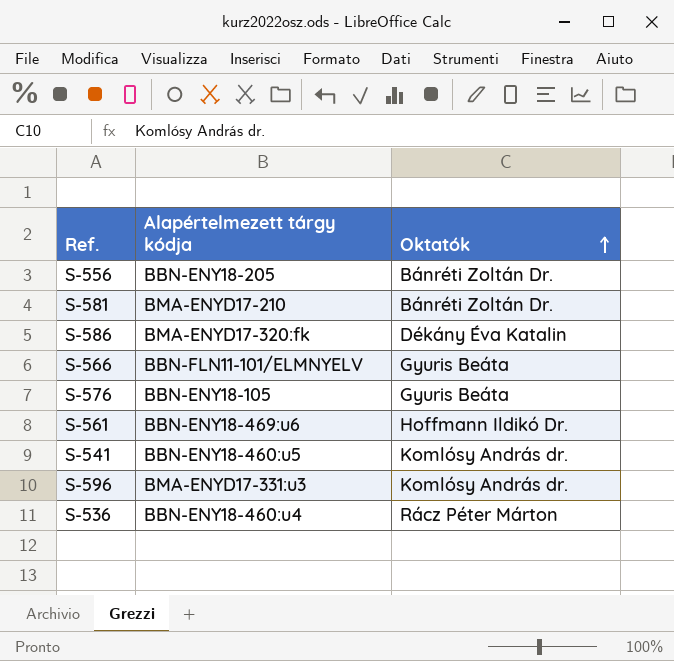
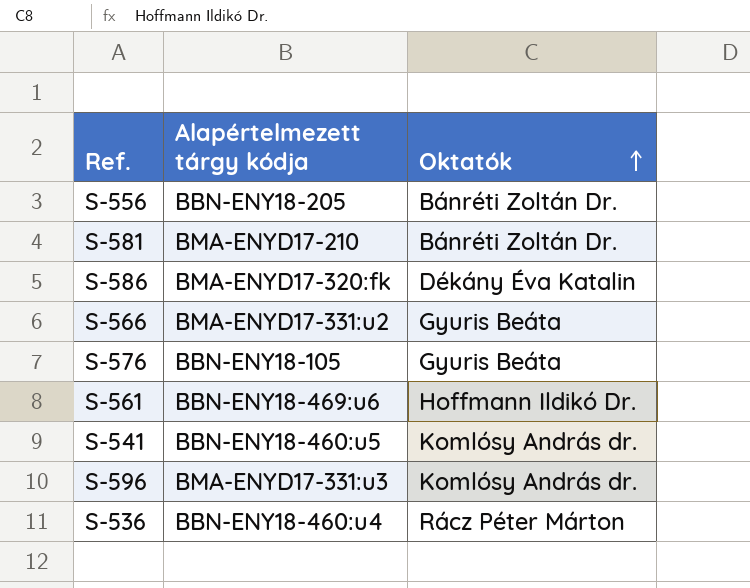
S-566 | Alapértelmezett tárgy kódja: BBN-FLN11-101/ELMNYELV -> BMA-ENYD17-331:u2

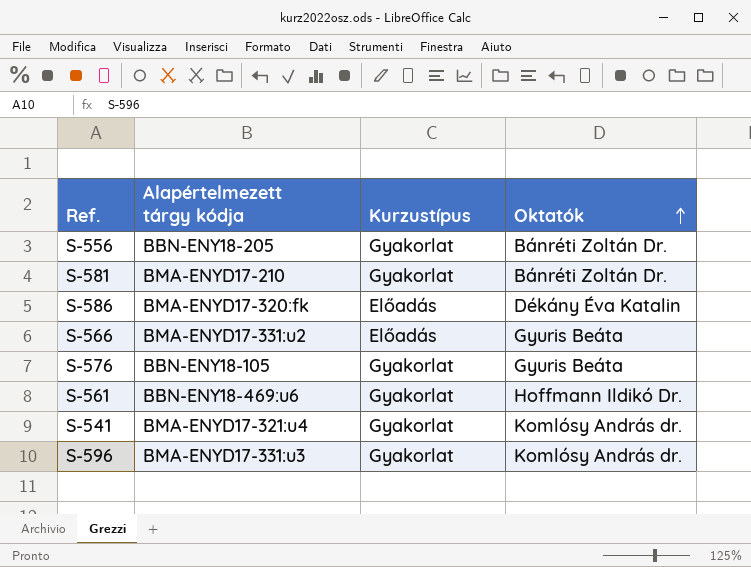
column Kurzustípus | position: none -> 3
row S-536: BBN-ENY18-460:u4 | Rácz Péter Márton -> none
S-541 | Alapértelmezett tárgy kódja: BBN-ENY18-460:u5 -> BMA-ENYD17-321:u4

